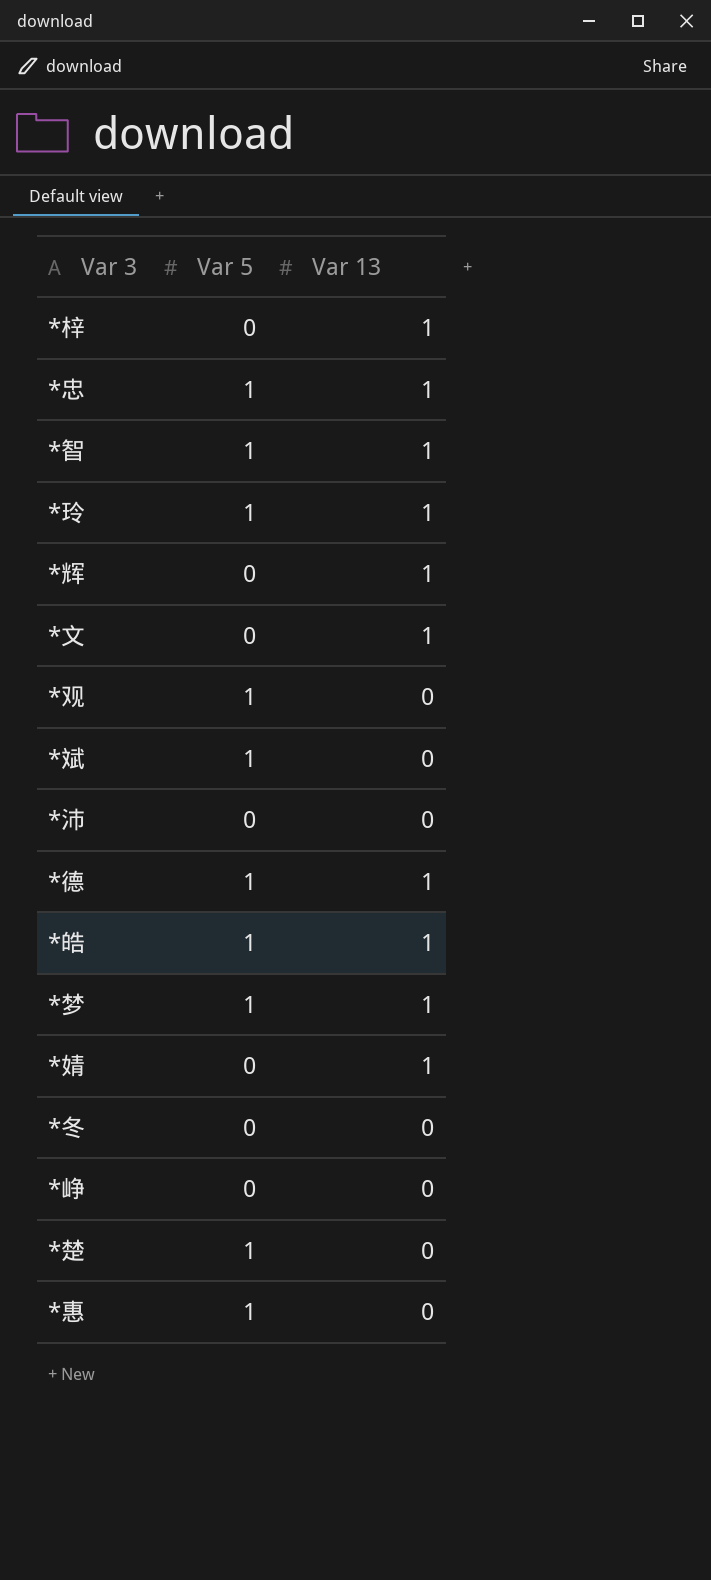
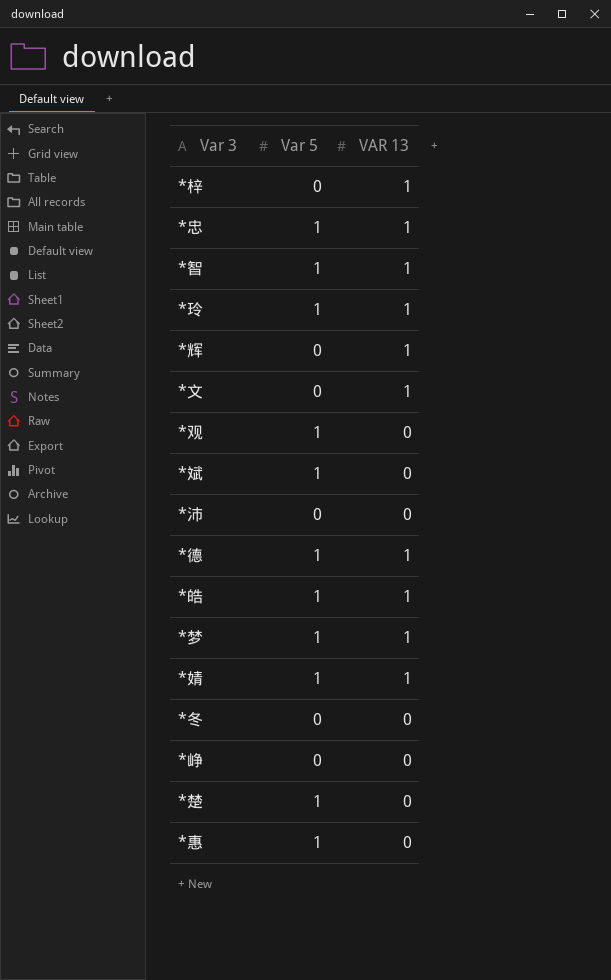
column name: Var 13 -> VAR 13
*婧 | Var 5: 0 -> 1

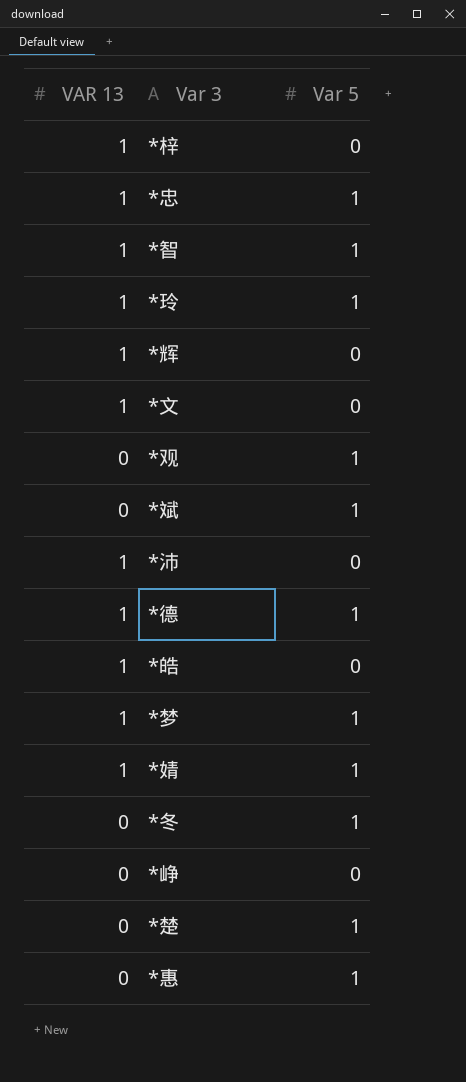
column VAR 13 | position: 3 -> 1
*沛 | VAR 13: 0 -> 1
*皓 | Var 5: 1 -> 0
*冬 | Var 5: 0 -> 1

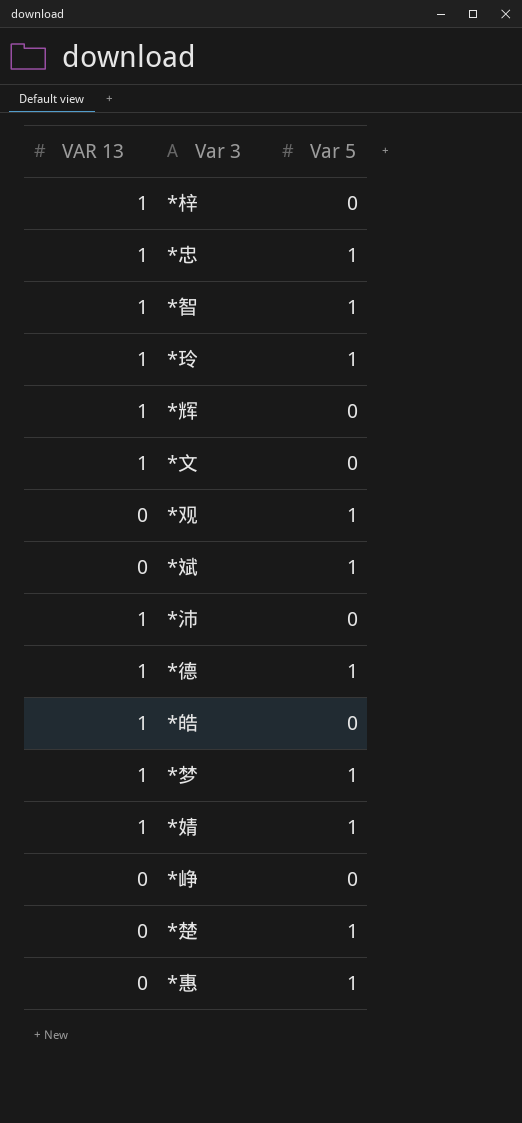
row *冬: 0 | 1 -> none

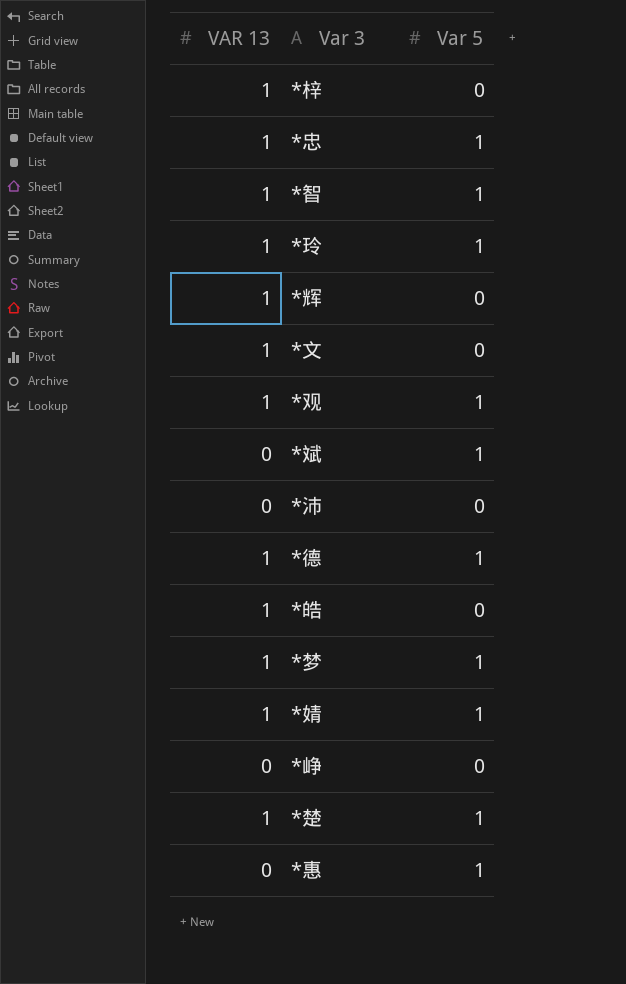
*观 | VAR 13: 0 -> 1
*沛 | VAR 13: 1 -> 0
*楚 | VAR 13: 0 -> 1

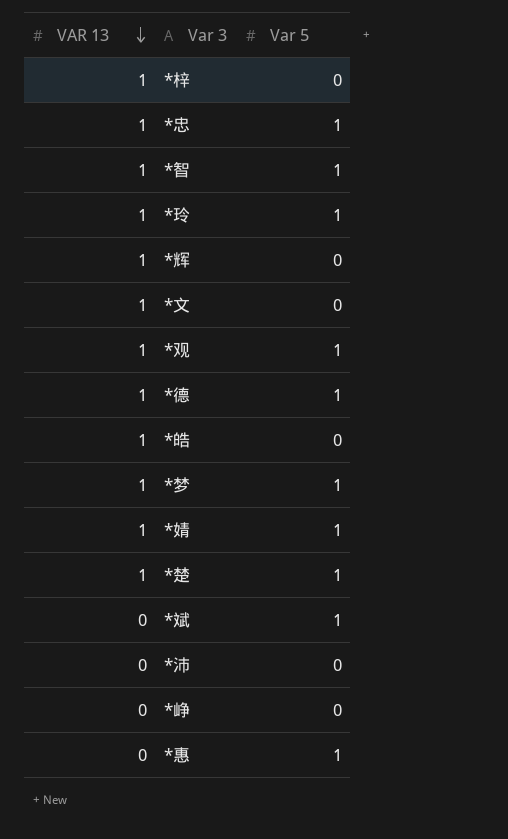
row order: none -> VAR 13 descending

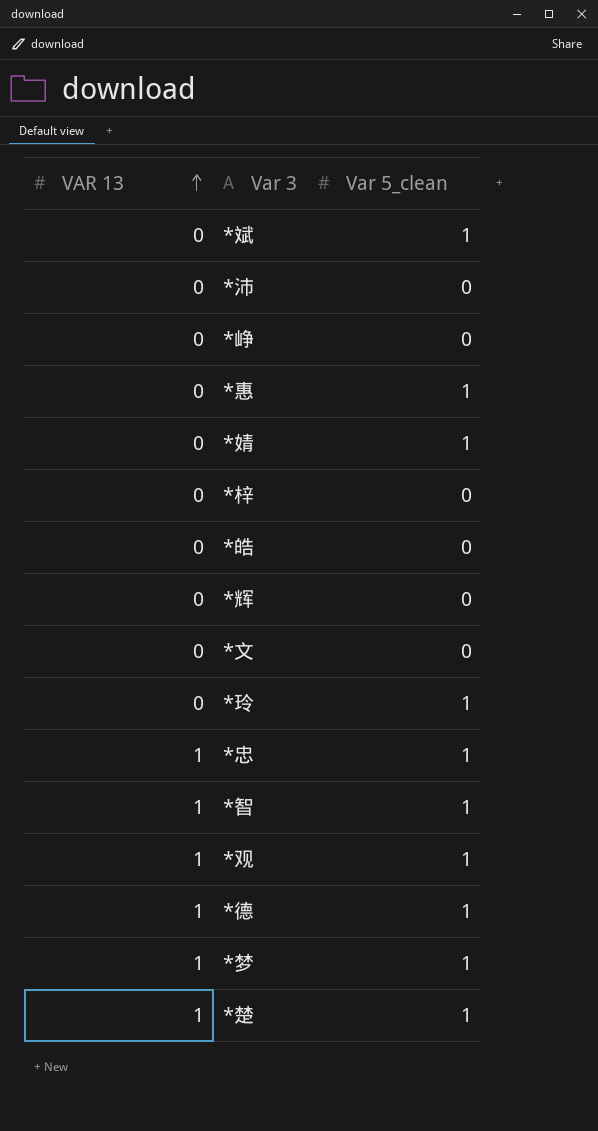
row order: VAR 13 descending -> VAR 13 ascending
column name: Var 5 -> Var 5_clean
*婧 | VAR 13: 1 -> 0
*梓 | VAR 13: 1 -> 0
*皓 | VAR 13: 1 -> 0
*辉 | VAR 13: 1 -> 0
*文 | VAR 13: 1 -> 0
*玲 | VAR 13: 1 -> 0

